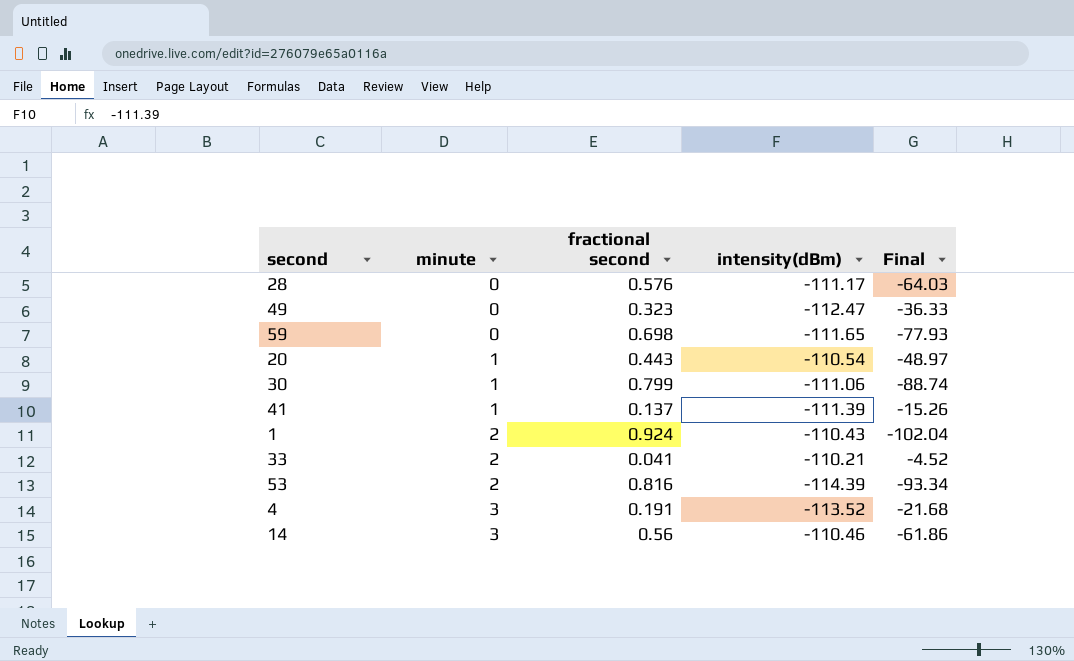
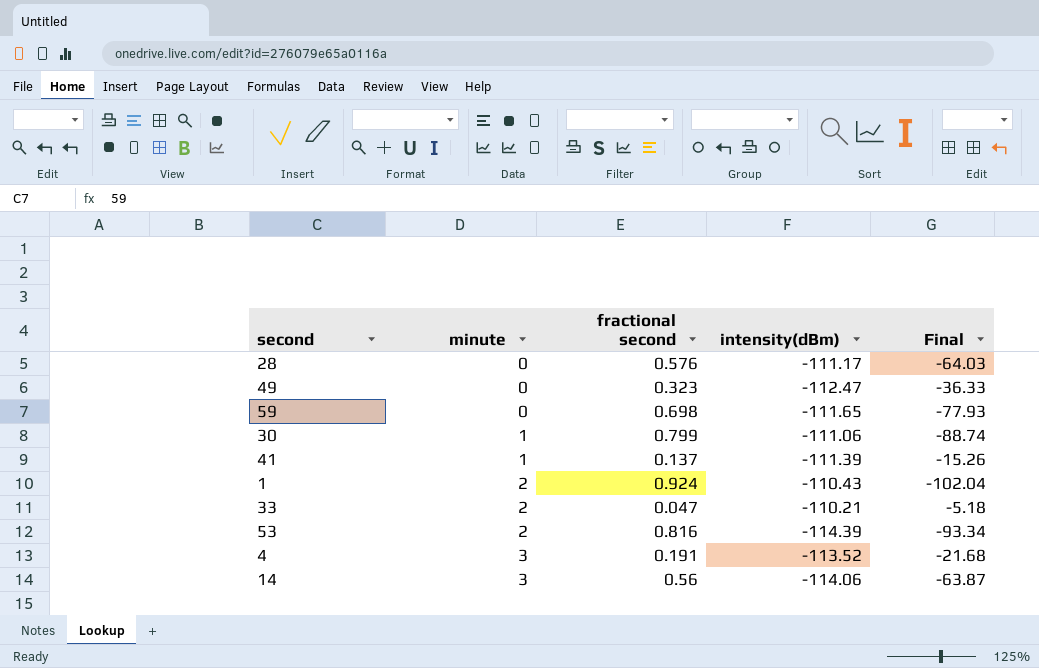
row 20: 1 | 0.443 | -110.54 | -48.97 -> none
33 | fractional second: 0.041 -> 0.047
33 | Final: -4.52 -> -5.18
14 | intensity(dBm): -110.46 -> -114.06
14 | Final: -61.86 -> -63.87

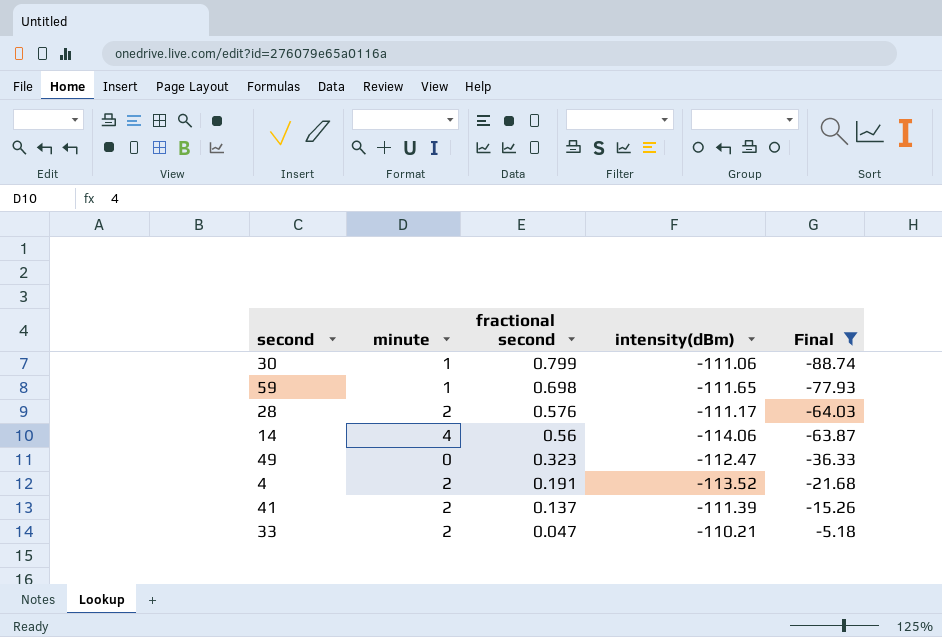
filter: none -> Final >= -88.74
row order: minute ascending -> fractional second descending
59 | minute: 0 -> 1
28 | minute: 0 -> 2
14 | minute: 3 -> 4
4 | minute: 3 -> 2
41 | minute: 1 -> 2

